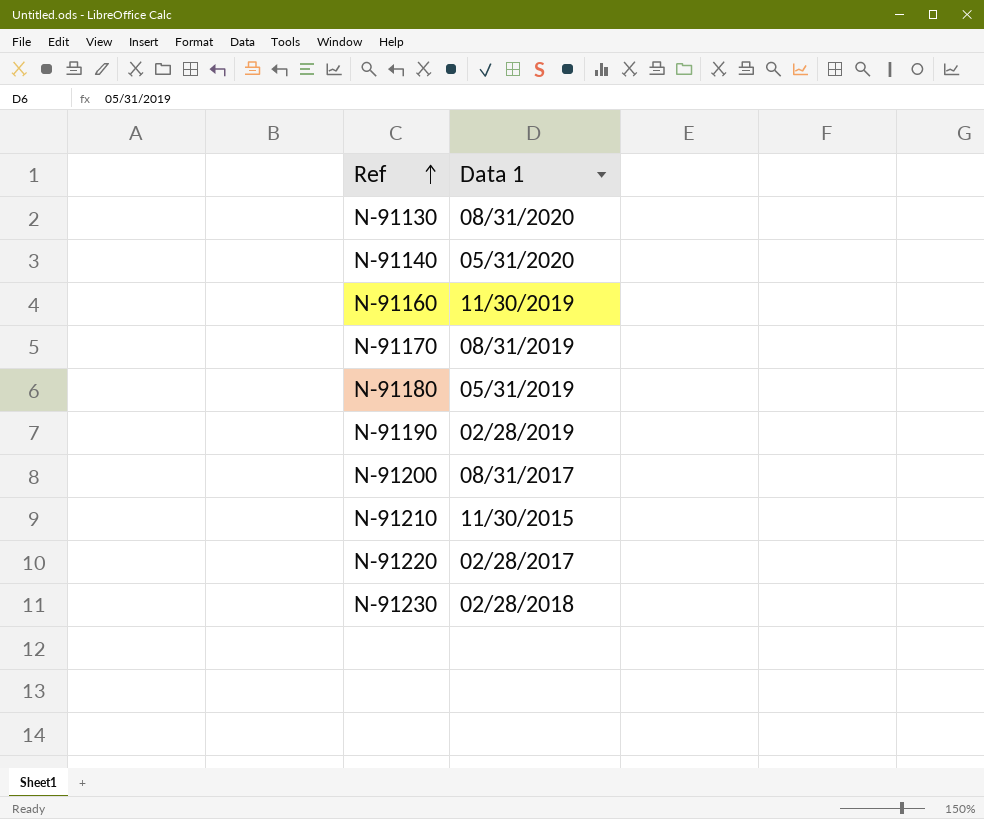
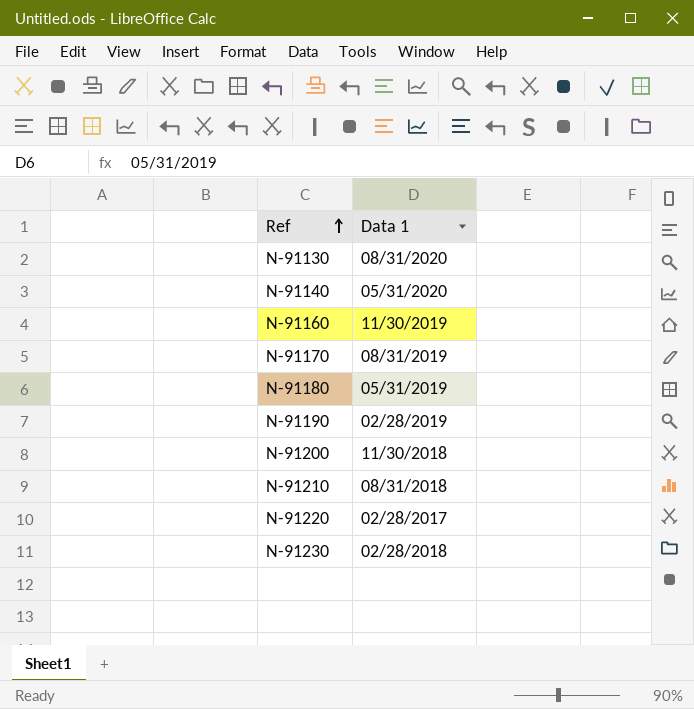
N-91200 | Data 1: 08/31/2017 -> 11/30/2018
N-91210 | Data 1: 11/30/2015 -> 08/31/2018

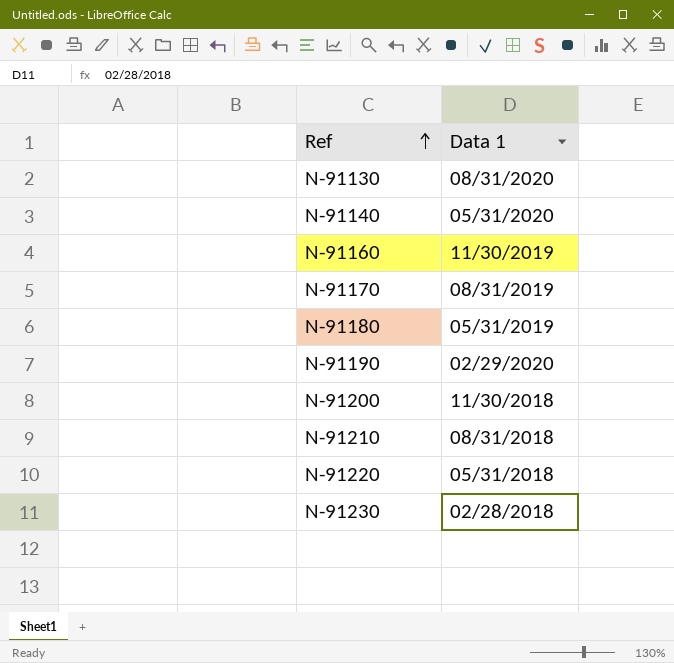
N-91190 | Data 1: 02/28/2019 -> 02/29/2020
N-91220 | Data 1: 02/28/2017 -> 05/31/2018

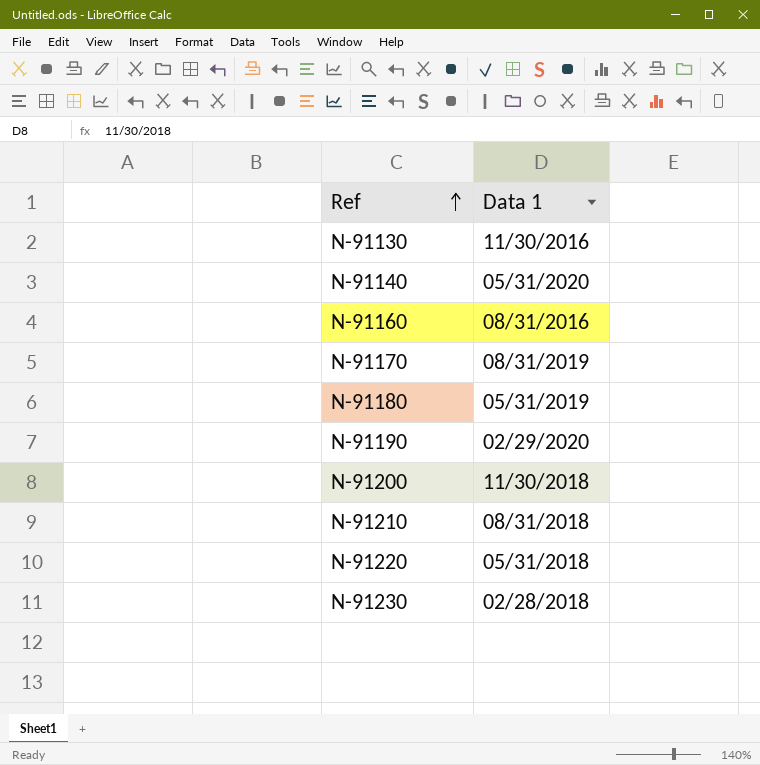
N-91130 | Data 1: 08/31/2020 -> 11/30/2016
N-91160 | Data 1: 11/30/2019 -> 08/31/2016

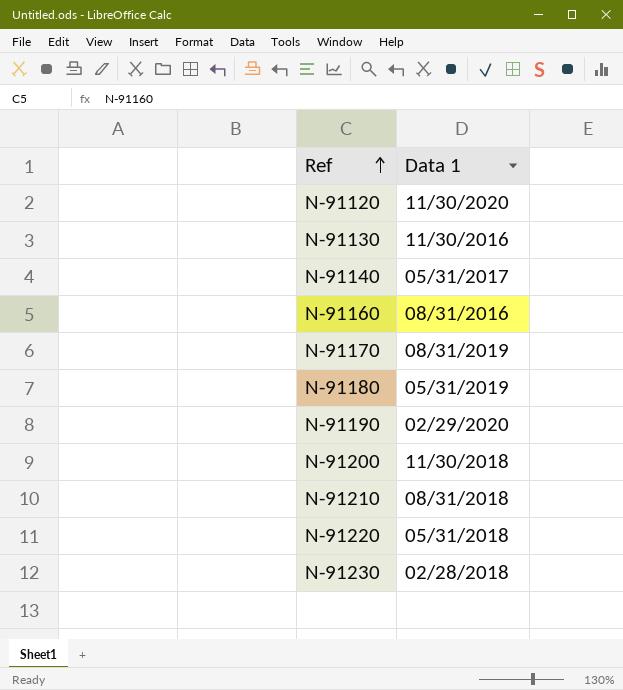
row N-91120: none -> 11/30/2020
N-91140 | Data 1: 05/31/2020 -> 05/31/2017

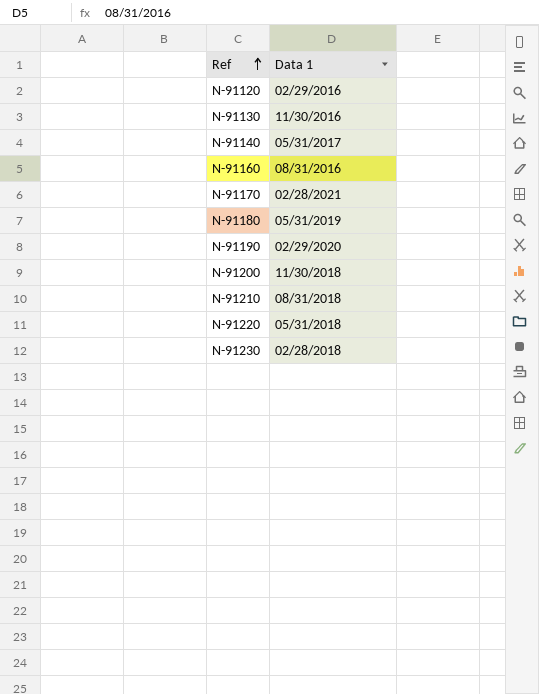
N-91120 | Data 1: 11/30/2020 -> 02/29/2016
N-91170 | Data 1: 08/31/2019 -> 02/28/2021

